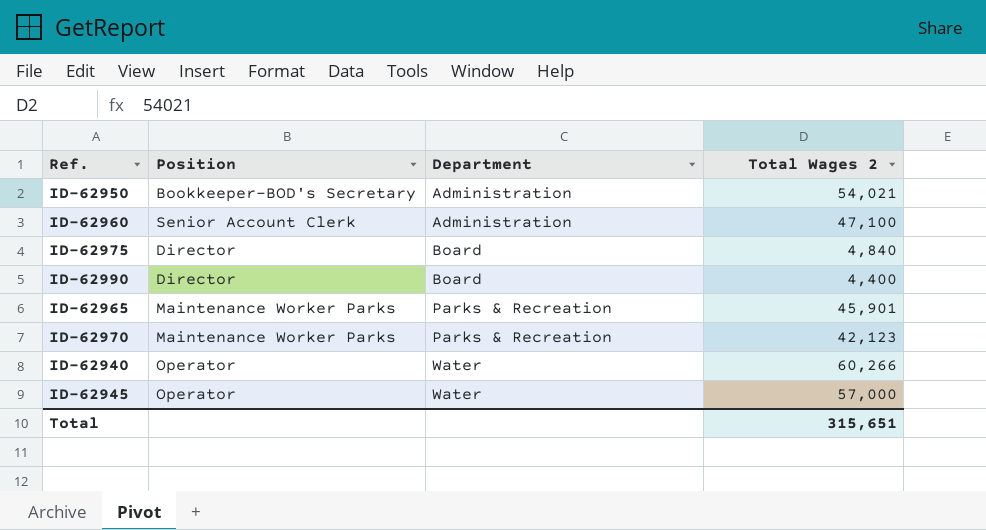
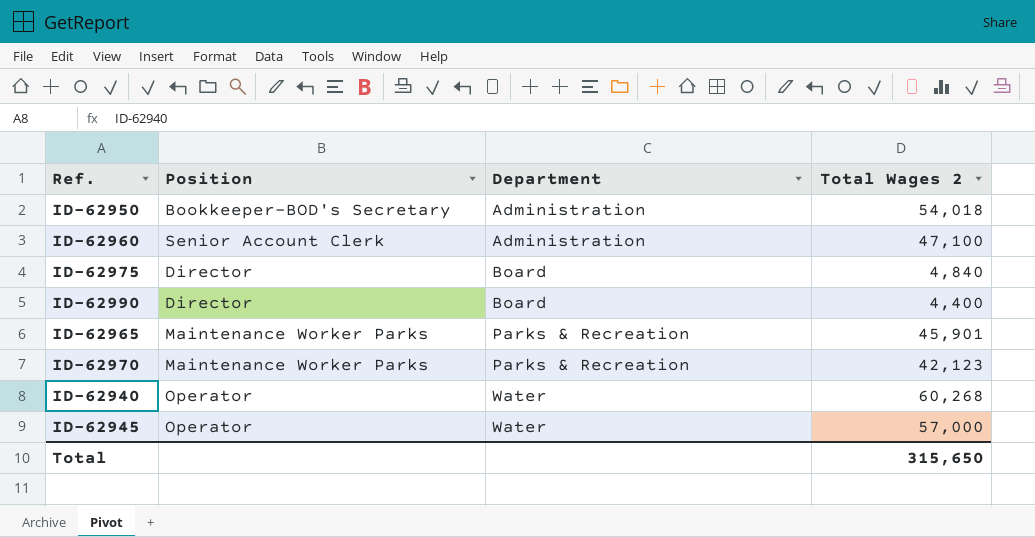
ID-62950 | Total Wages 2: 54,021 -> 54,018
ID-62940 | Total Wages 2: 60,266 -> 60,268
Total | Total Wages 2: 315,651 -> 315,650

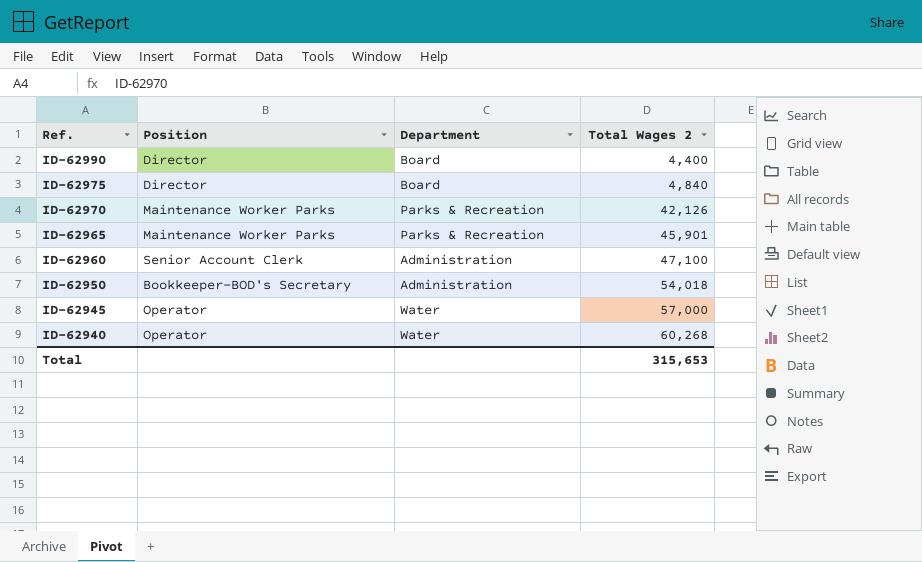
row order: Department ascending -> Ref. descending
ID-62970 | Total Wages 2: 42,123 -> 42,126
Total | Total Wages 2: 315,650 -> 315,653

